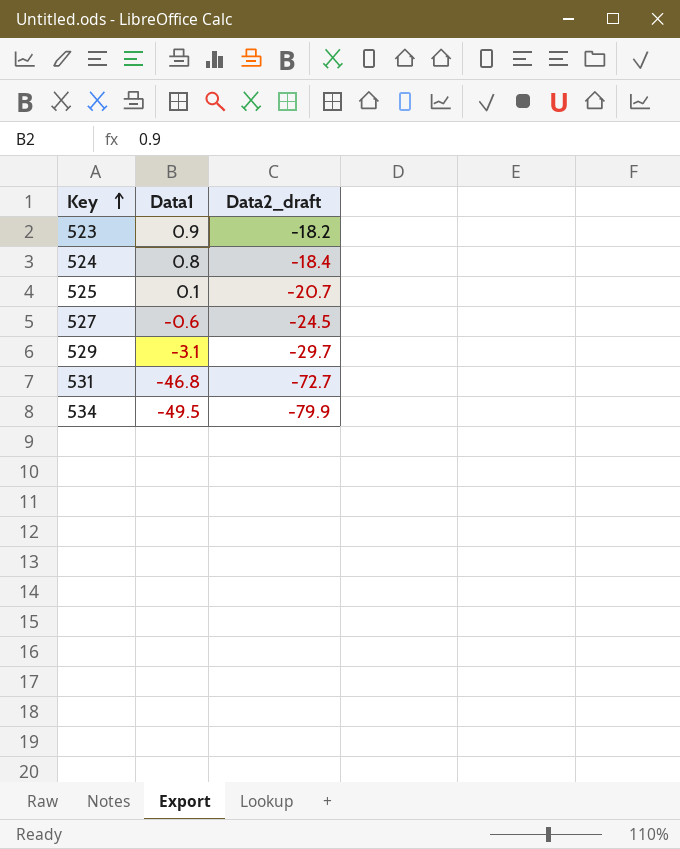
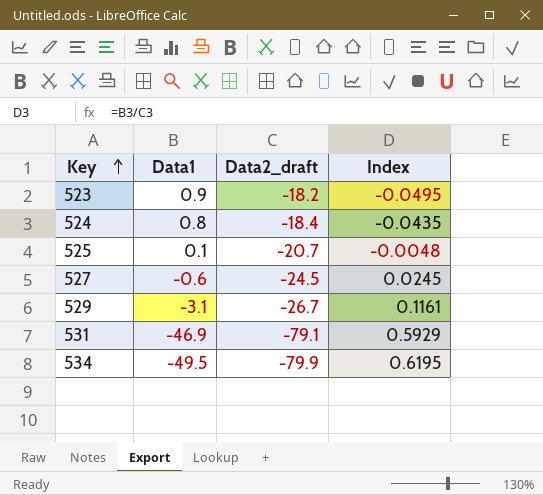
column Index | formula: none -> [Data1] / [Data2_draft]
529 | Data2_draft: -29.7 -> -26.7
531 | Data1: -46.8 -> -46.9
531 | Data2_draft: -72.7 -> -79.1

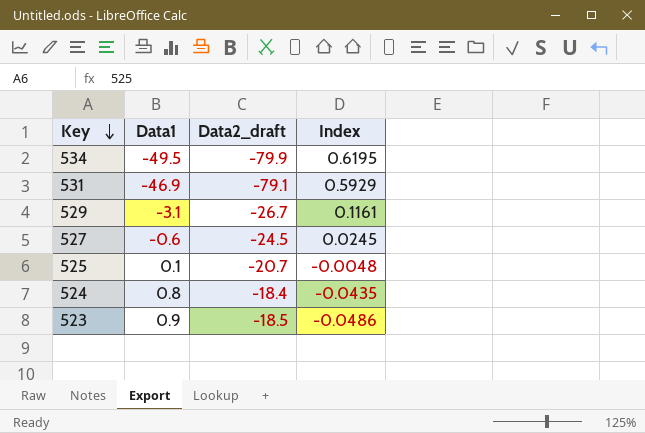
row order: Key ascending -> Key descending
523 | Data2_draft: -18.2 -> -18.5
523 | Index: -0.0495 -> -0.0486

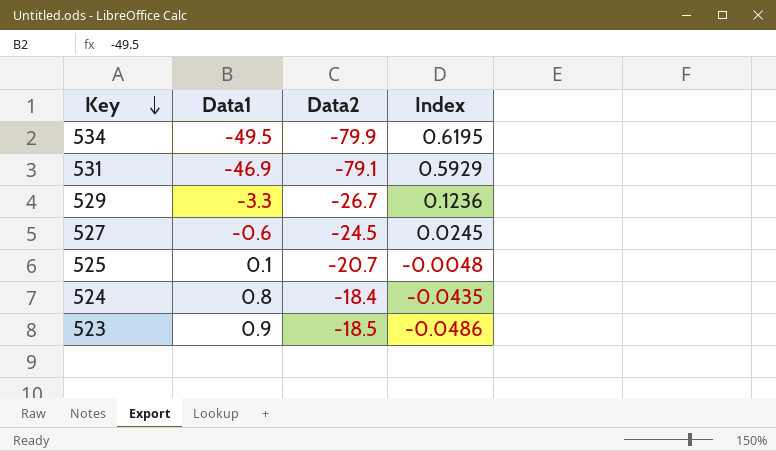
column name: Data2_draft -> Data2
529 | Data1: -3.1 -> -3.3
529 | Index: 0.1161 -> 0.1236

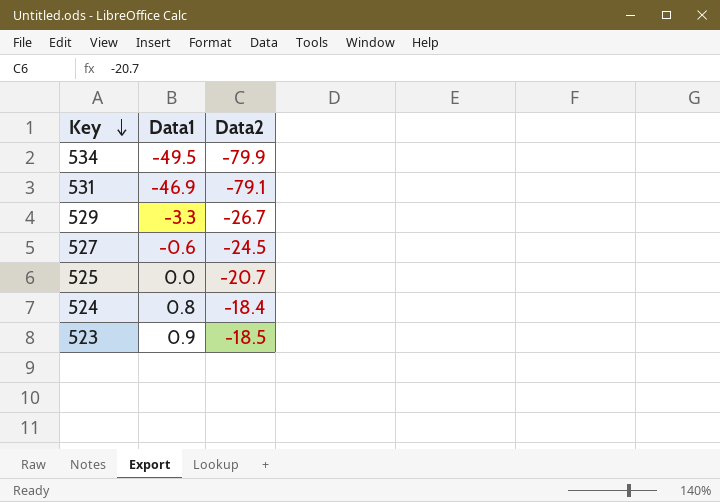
column Index | formula: [Data1] / [Data2] -> none
525 | Data1: 0.1 -> 0.0

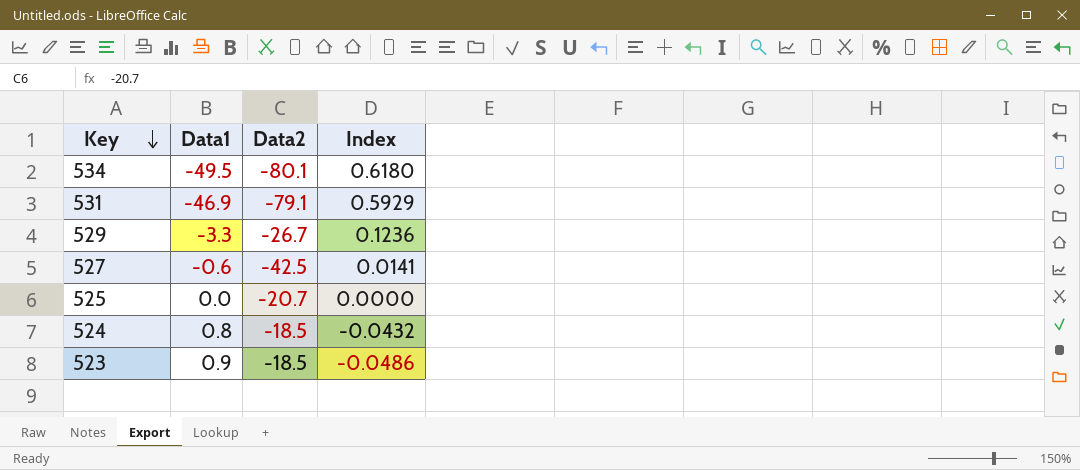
column Index | formula: none -> [Data1] / [Data2]
534 | Data2: -79.9 -> -80.1
527 | Data2: -24.5 -> -42.5
524 | Data2: -18.4 -> -18.5

